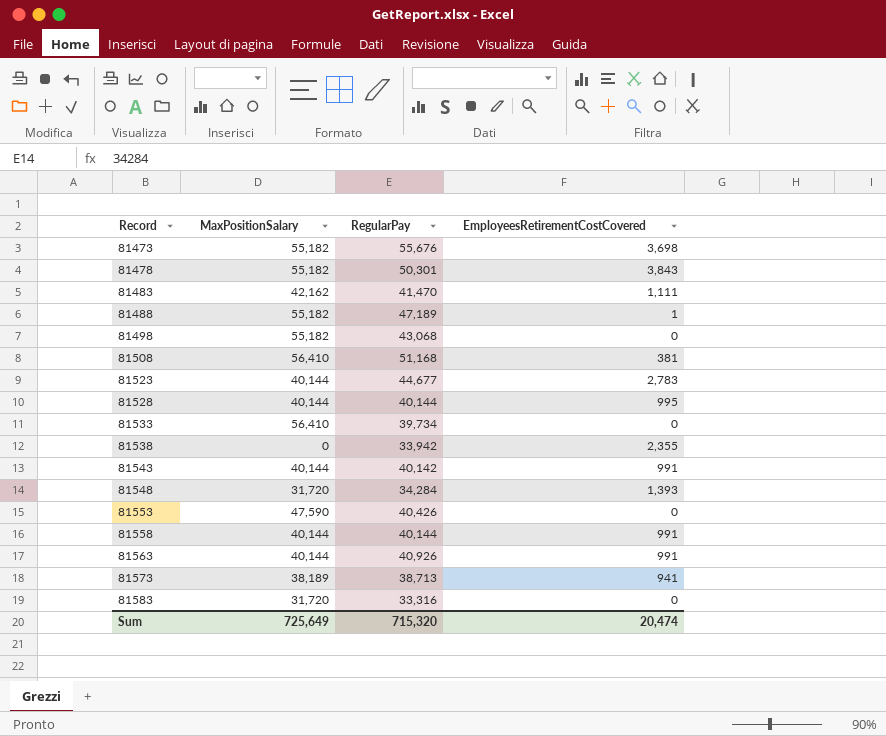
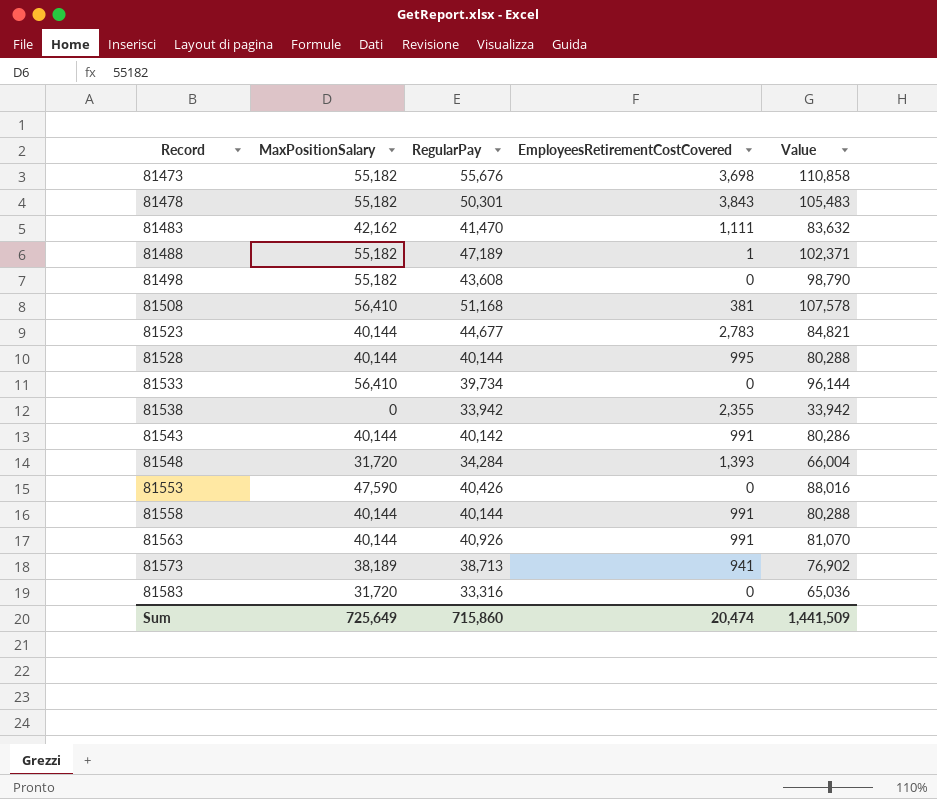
column Value | formula: none -> [MaxPositionSalary] + [RegularPay]
81498 | RegularPay: 43,068 -> 43,608
Sum | RegularPay: 715,320 -> 715,860

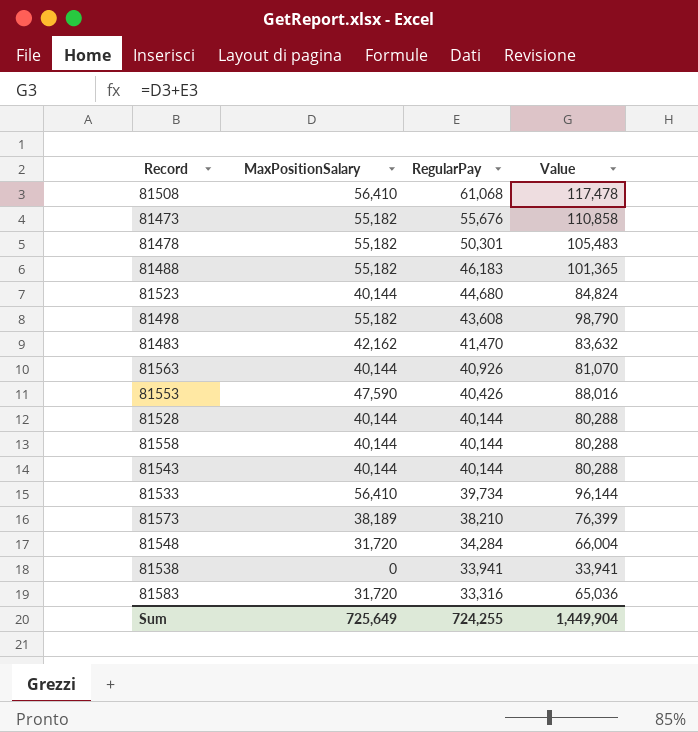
row order: Record ascending -> RegularPay descending
column EmployeesRetirementCostCovered | position: 4 -> none
81508 | RegularPay: 51,168 -> 61,068
81508 | Value: 107,578 -> 117,478
81488 | RegularPay: 47,189 -> 46,183
81488 | Value: 102,371 -> 101,365
81523 | RegularPay: 44,677 -> 44,680
81523 | Value: 84,821 -> 84,824
81543 | RegularPay: 40,142 -> 40,144
81543 | Value: 80,286 -> 80,288
81573 | RegularPay: 38,713 -> 38,210
81573 | Value: 76,902 -> 76,399
81538 | RegularPay: 33,942 -> 33,941
81538 | Value: 33,942 -> 33,941
Sum | RegularPay: 715,860 -> 724,255
Sum | Value: 1,441,509 -> 1,449,904

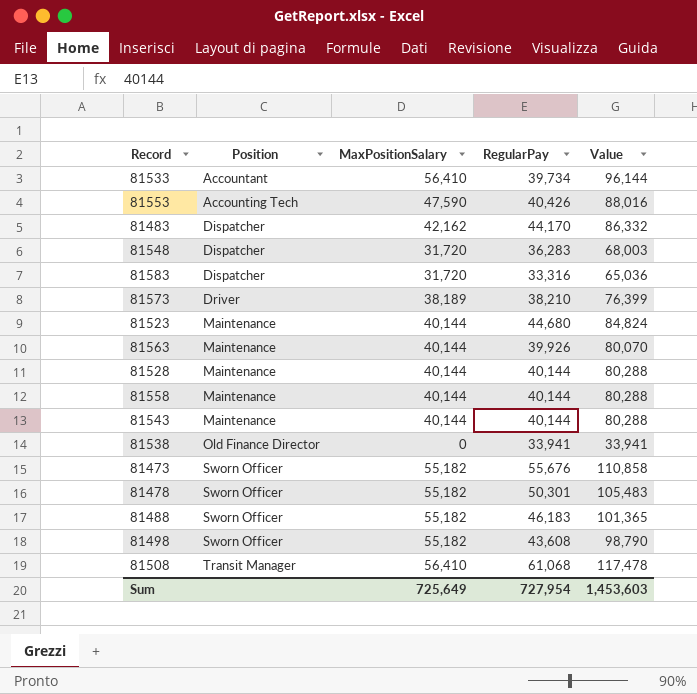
row order: RegularPay descending -> Position ascending
column Position | position: none -> 2
81483 | RegularPay: 41,470 -> 44,170
81483 | Value: 83,632 -> 86,332
81548 | RegularPay: 34,284 -> 36,283
81548 | Value: 66,004 -> 68,003
81563 | RegularPay: 40,926 -> 39,926
81563 | Value: 81,070 -> 80,070
Sum | RegularPay: 724,255 -> 727,954
Sum | Value: 1,449,904 -> 1,453,603

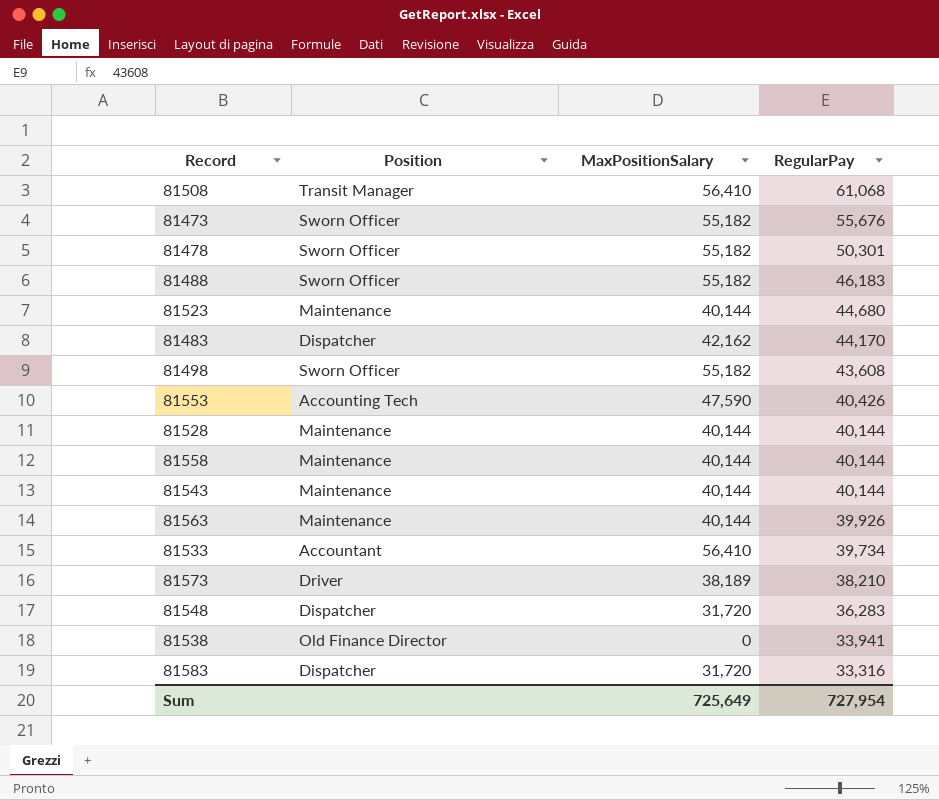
row order: Position ascending -> RegularPay descending
column Value | formula: [MaxPositionSalary] + [RegularPay] -> none

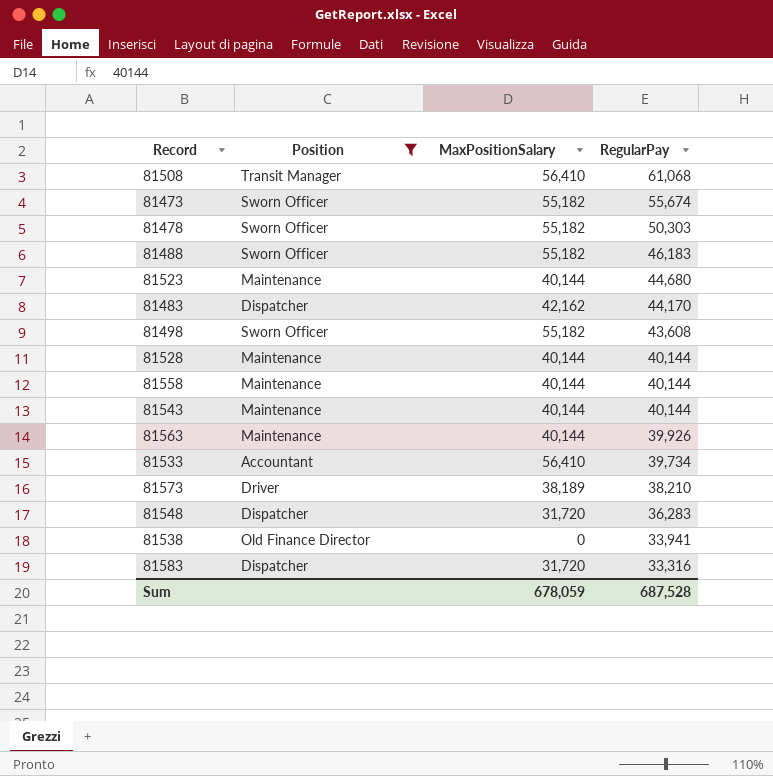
filter: none -> Position != Accounting Tech
81473 | RegularPay: 55,676 -> 55,674
81478 | RegularPay: 50,301 -> 50,303
Sum | MaxPositionSalary: 725,649 -> 678,059
Sum | RegularPay: 727,954 -> 687,528

